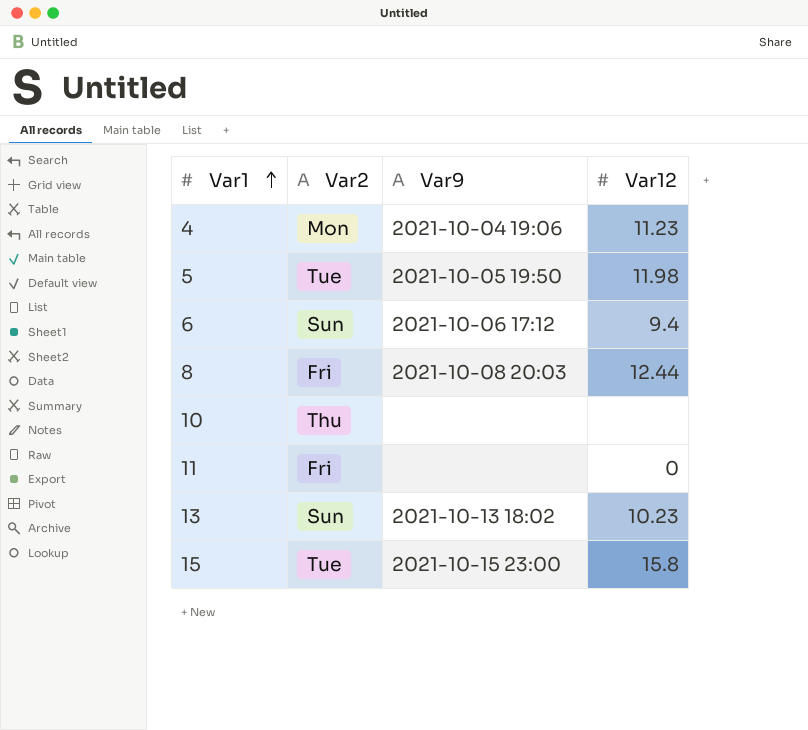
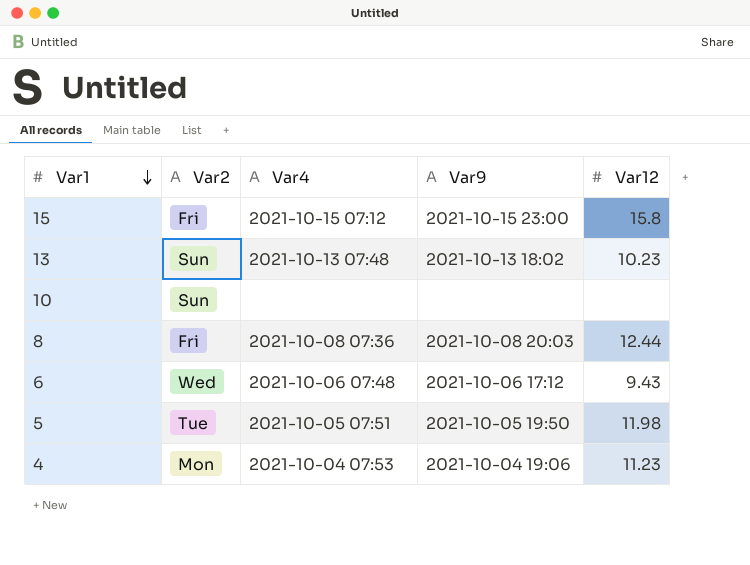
row order: Var1 ascending -> Var1 descending
column Var4 | position: none -> 3
row 11: Fri | none | 0 -> none
15 | Var2: Tue -> Fri
10 | Var2: Thu -> Sun
6 | Var2: Sun -> Wed
6 | Var12: 9.4 -> 9.43

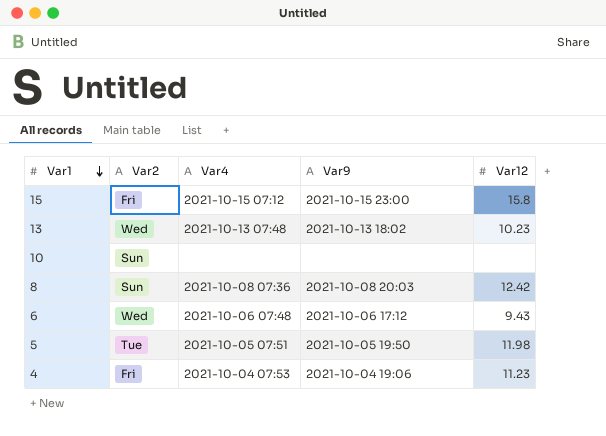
13 | Var2: Sun -> Wed
8 | Var2: Fri -> Sun
8 | Var12: 12.44 -> 12.42
4 | Var2: Mon -> Fri

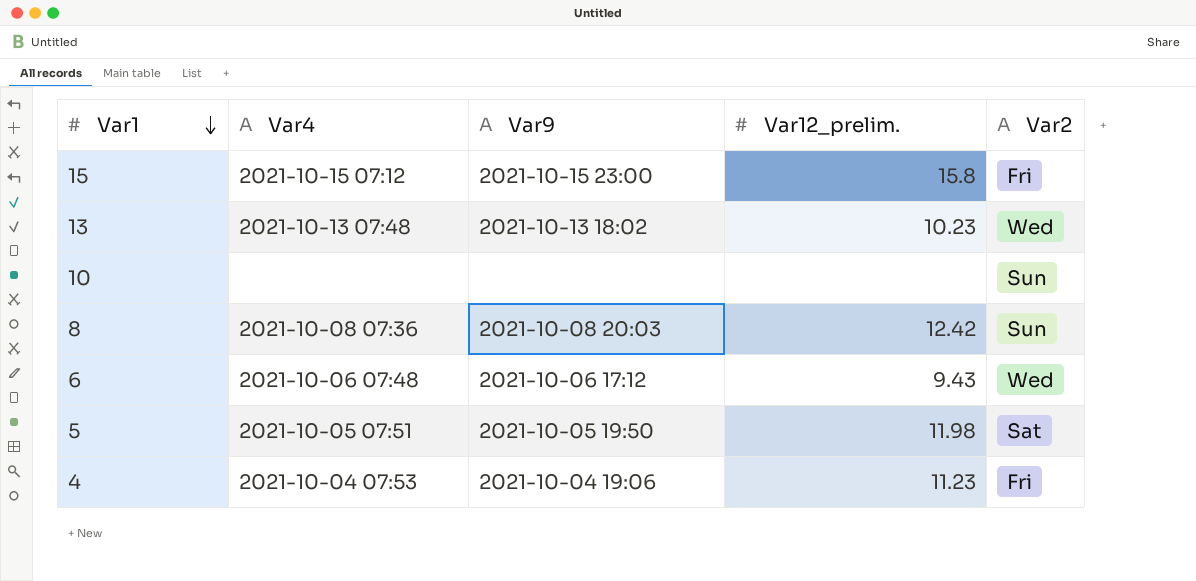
column name: Var12 -> Var12_prelim.
column Var2 | position: 2 -> 5
5 | Var2: Tue -> Sat

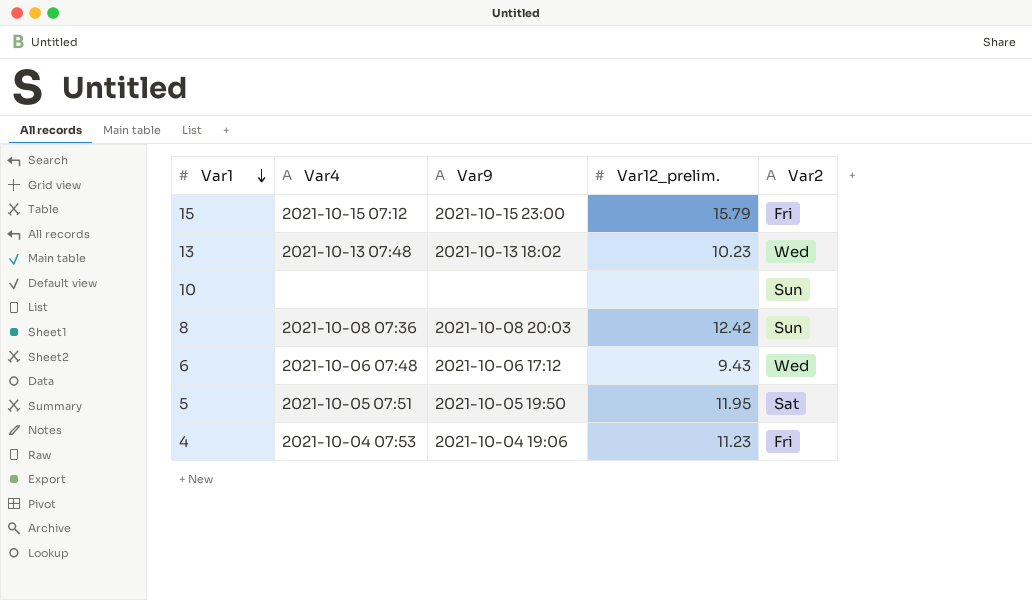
15 | Var12_prelim.: 15.8 -> 15.79
5 | Var12_prelim.: 11.98 -> 11.95

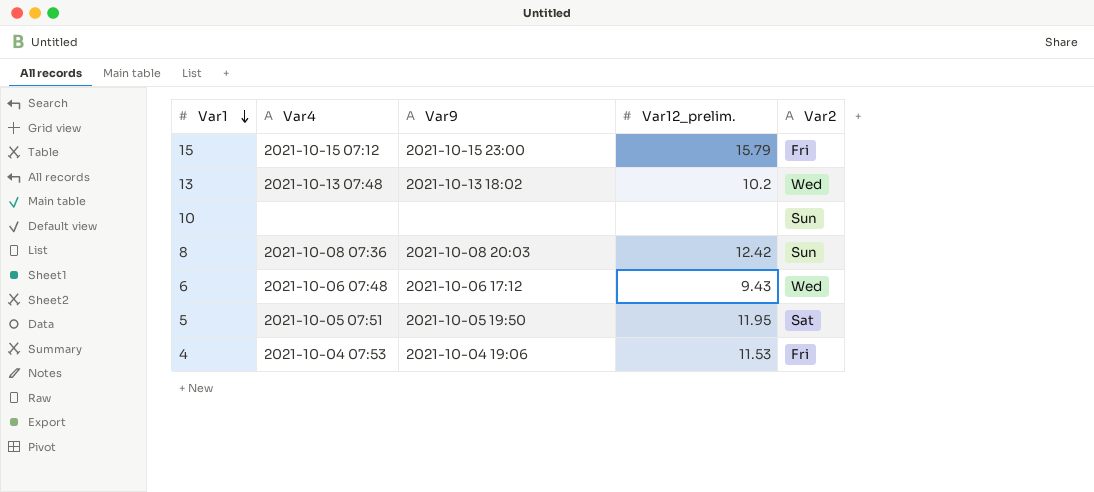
13 | Var12_prelim.: 10.23 -> 10.2
4 | Var12_prelim.: 11.23 -> 11.53

